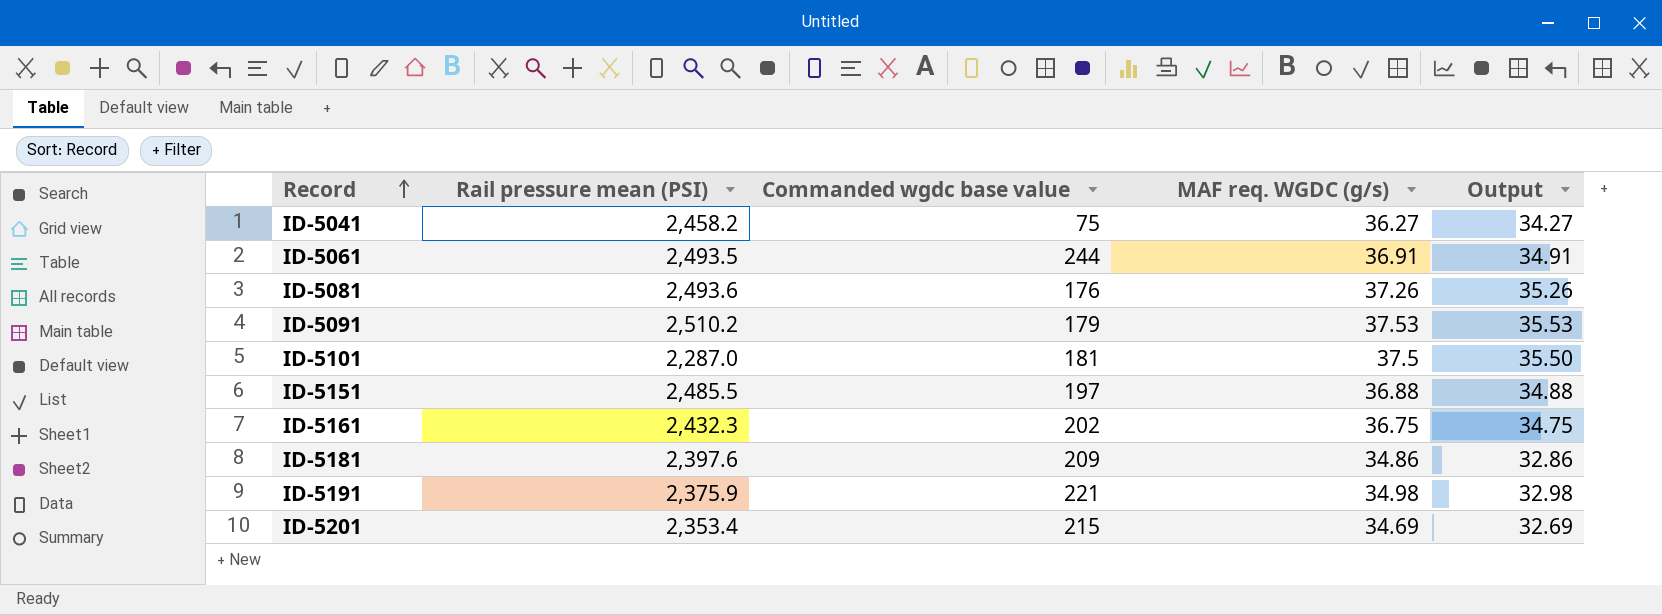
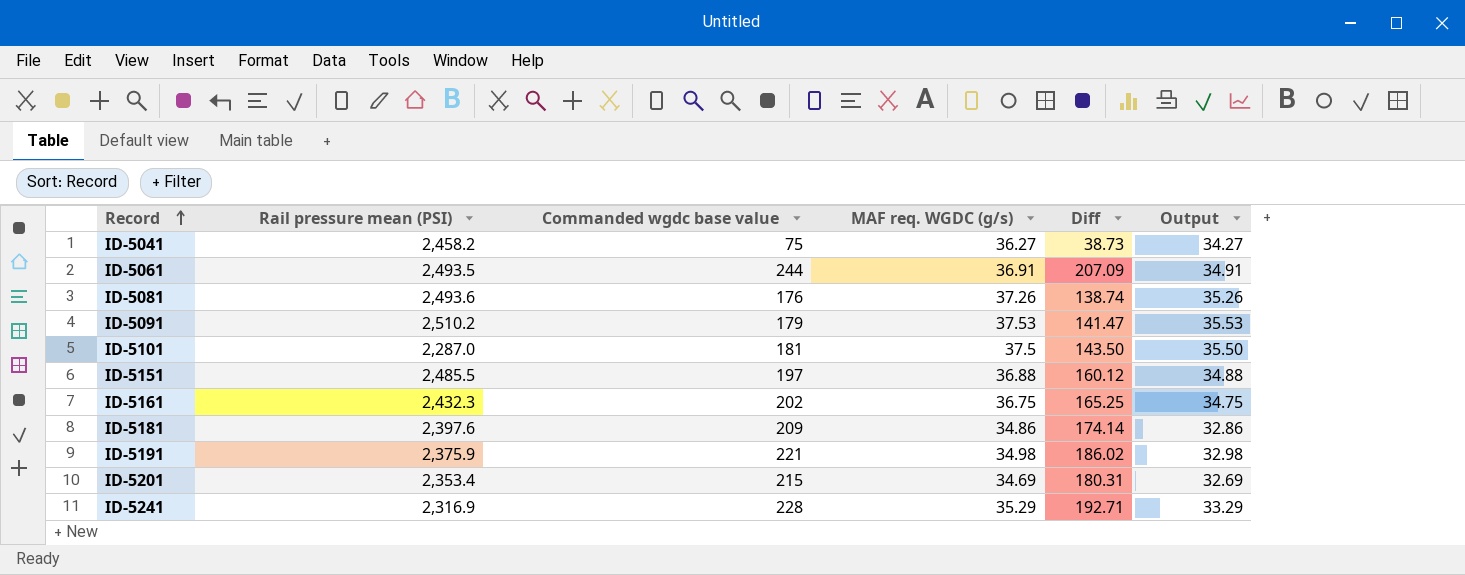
column Diff | formula: none -> [Commanded wgdc base value] - [MAF req. WGDC (g/s)]
row ID-5241: none -> 2,316.9 | 228 | 35.29 | 192.71 | 33.29

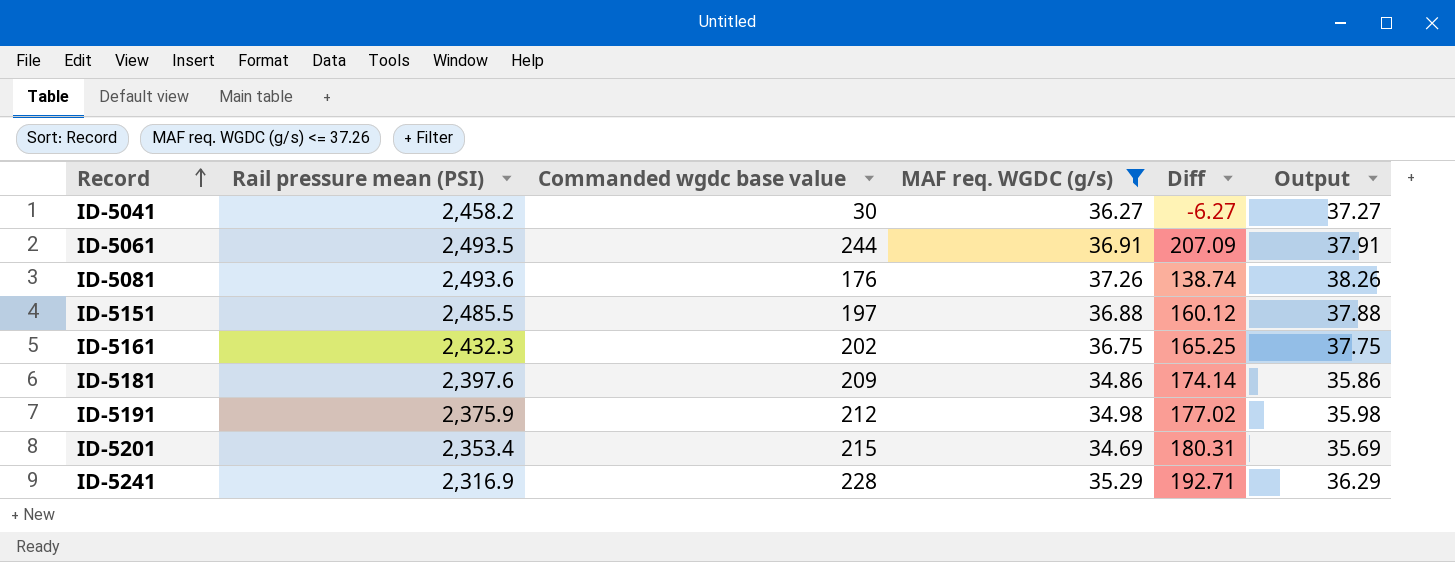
filter: none -> MAF req. WGDC (g/s) <= 37.26
column Output | formula: [MAF req. WGDC (g/s)] - 2 -> [MAF req. WGDC (g/s)] + 1
ID-5041 | Commanded wgdc base value: 75 -> 30
ID-5041 | Diff: 38.73 -> -6.27
ID-5191 | Commanded wgdc base value: 221 -> 212
ID-5191 | Diff: 186.02 -> 177.02

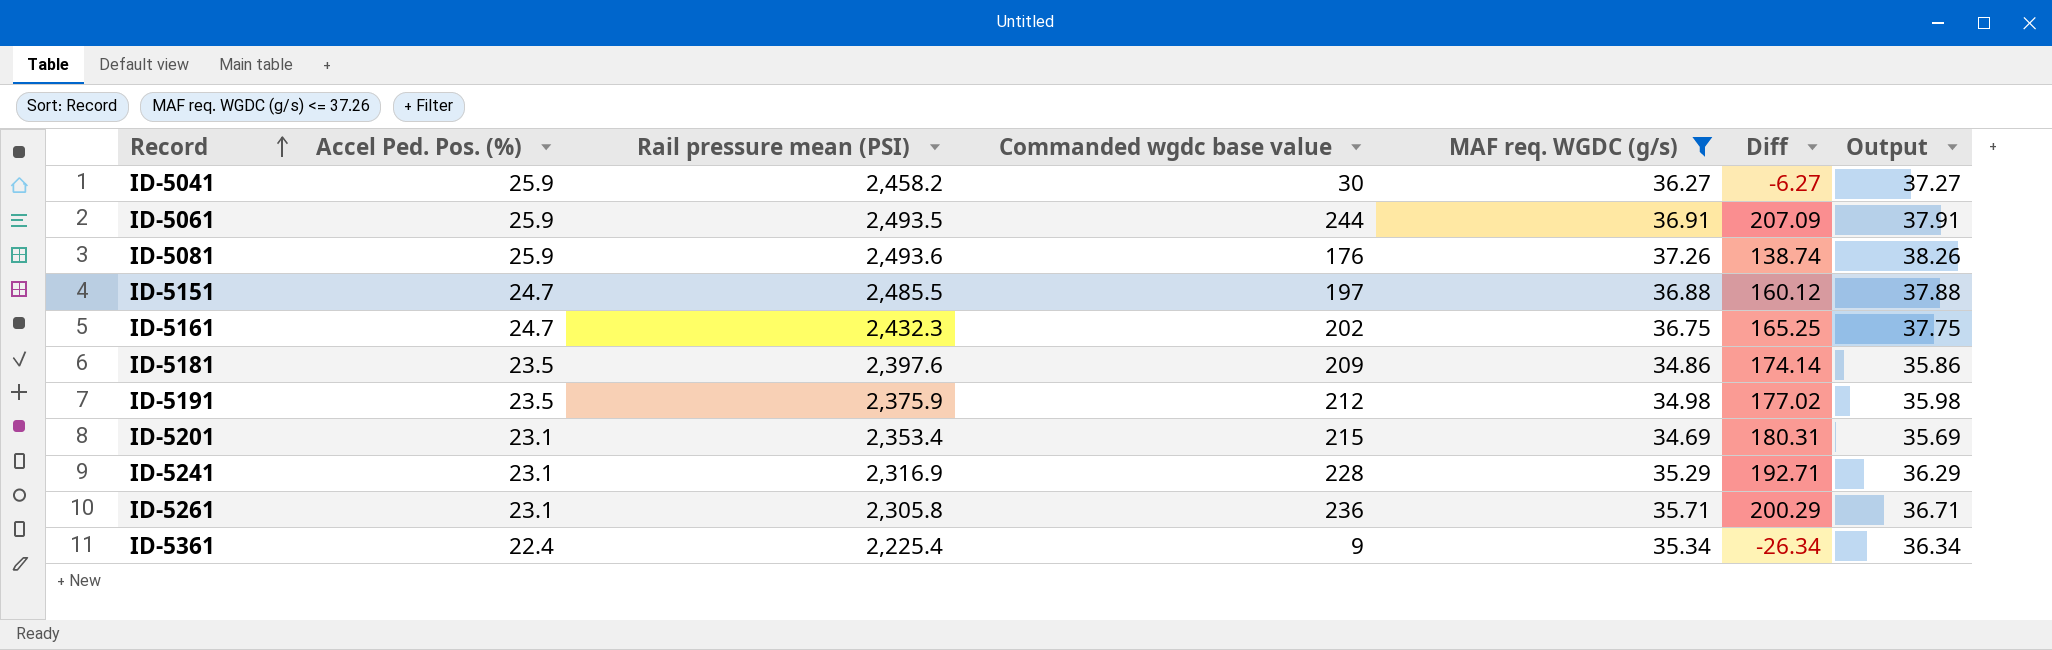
column Accel Ped. Pos. (%) | position: none -> 2
row ID-5261: none -> 23.1 | 2,305.8 | 236 | 35.71 | 200.29 | 36.71
row ID-5361: none -> 22.4 | 2,225.4 | 9 | 35.34 | -26.34 | 36.34

